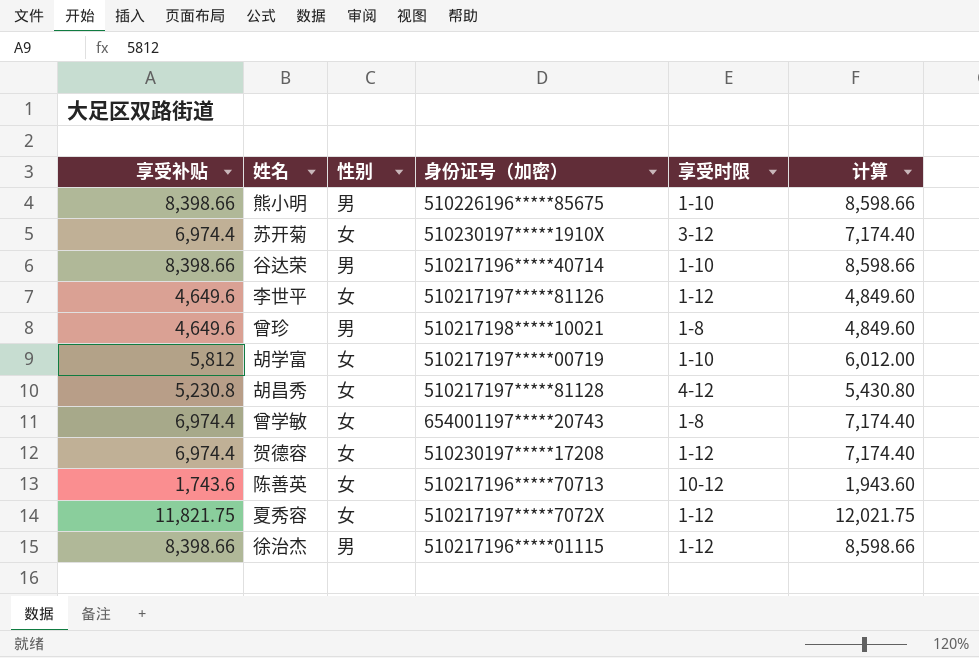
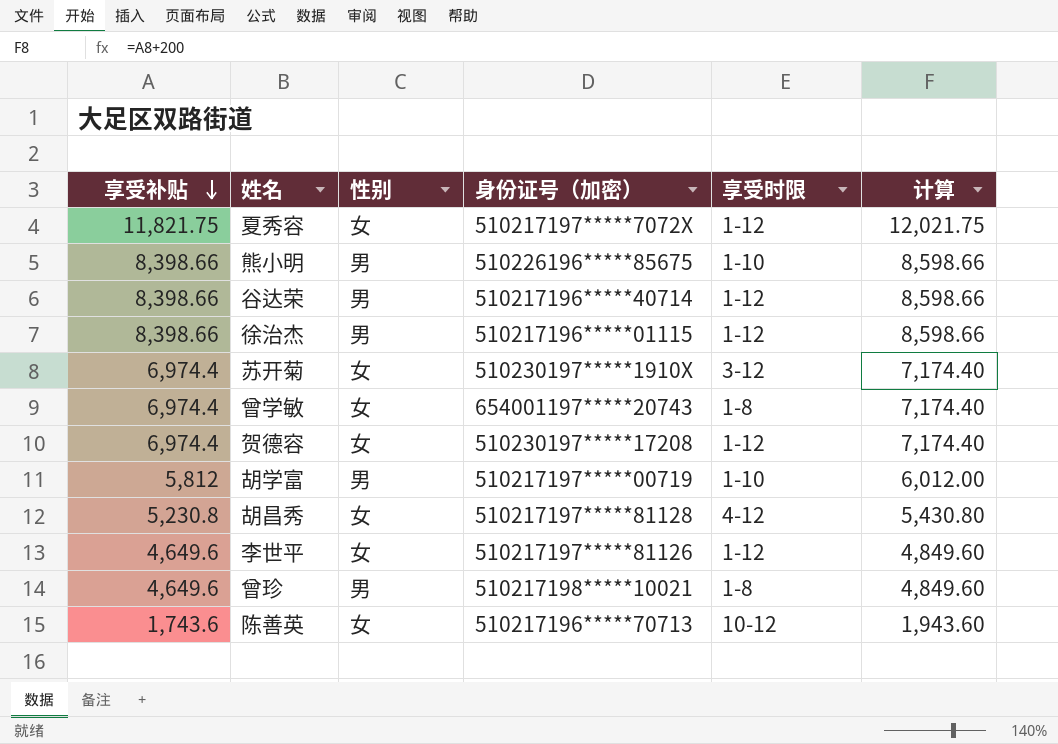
row order: none -> 享受补贴 descending
谷达荣 | 享受时限: 1-10 -> 1-12
胡学富 | 性别: 女 -> 男

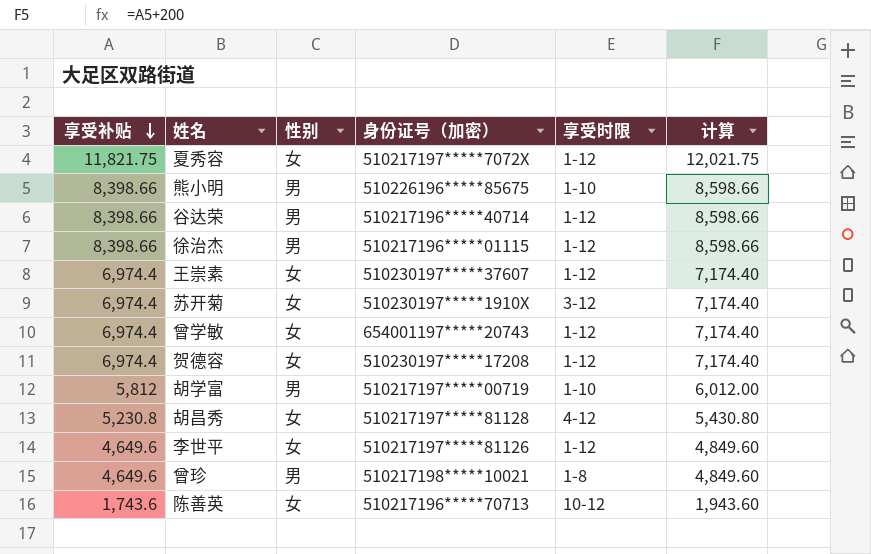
row 王崇素: none -> 6,974.4 | 女 | 510230197*****37607 | 1-12 | 7,174.40
曾学敏 | 享受时限: 1-8 -> 1-12

